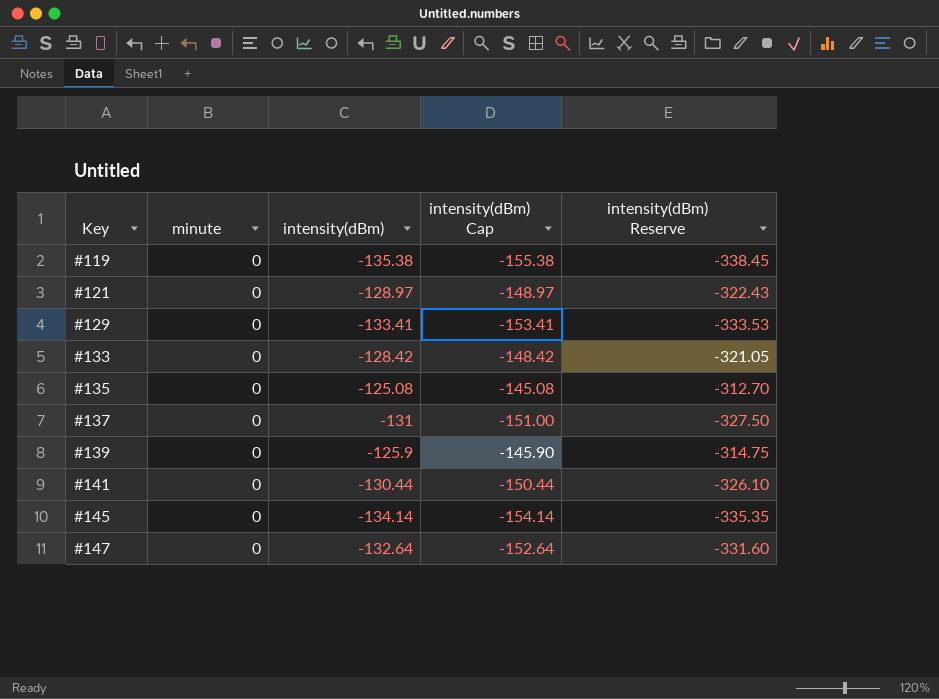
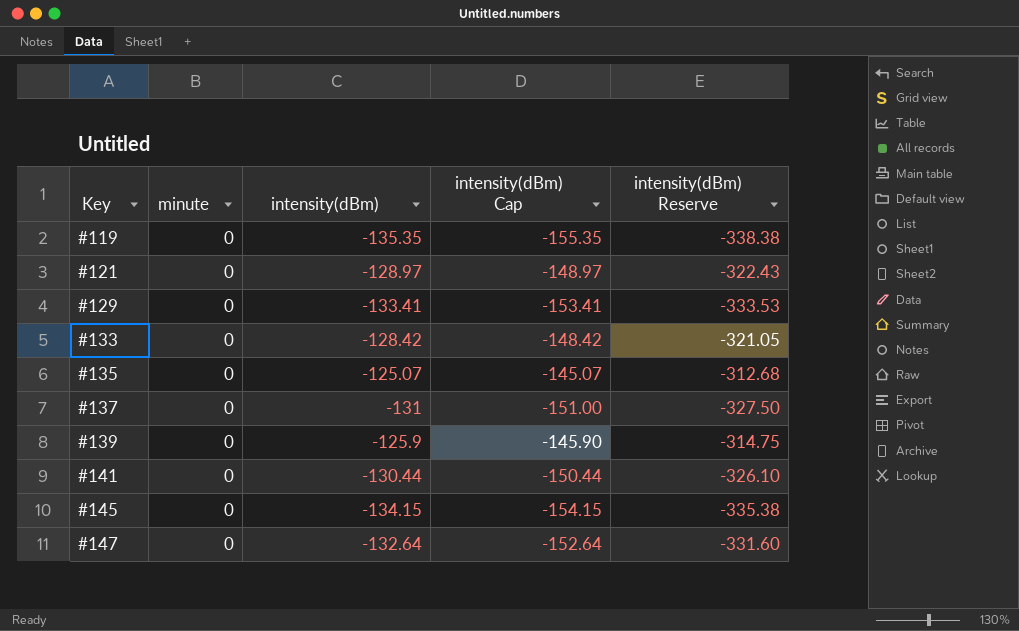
#119 | intensity(dBm): -135.38 -> -135.35
#119 | intensity(dBm) Cap: -155.38 -> -155.35
#119 | intensity(dBm) Reserve: -338.45 -> -338.38
#135 | intensity(dBm): -125.08 -> -125.07
#135 | intensity(dBm) Cap: -145.08 -> -145.07
#135 | intensity(dBm) Reserve: -312.70 -> -312.68
#145 | intensity(dBm): -134.14 -> -134.15
#145 | intensity(dBm) Cap: -154.14 -> -154.15
#145 | intensity(dBm) Reserve: -335.35 -> -335.38

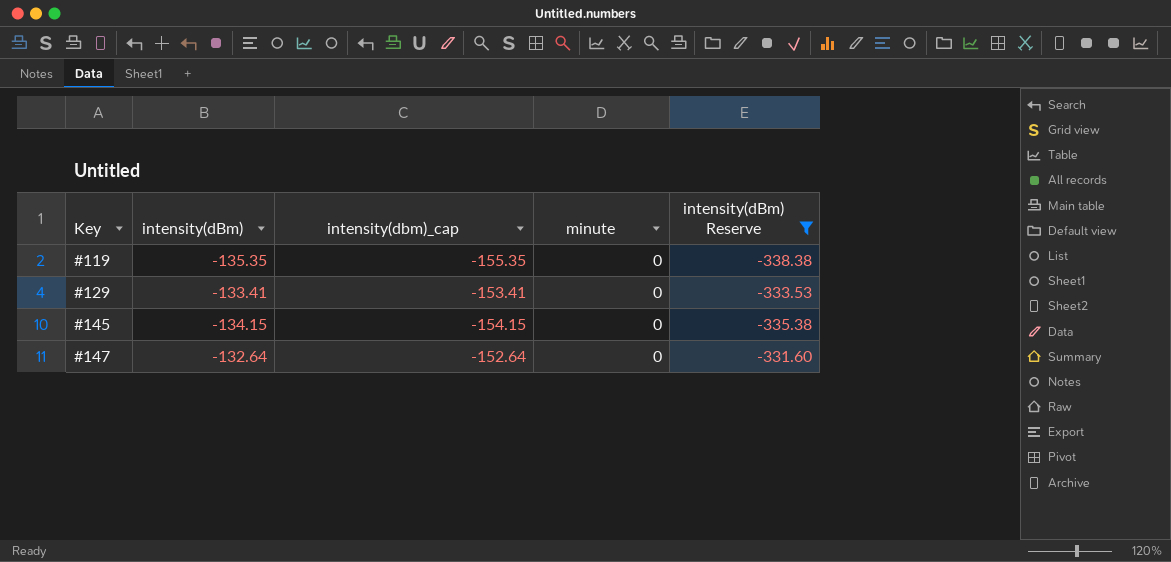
filter: none -> intensity(dBm) Reserve <= -331.60
column name: intensity(dBm) Cap -> intensity(dbm)_cap
column minute | position: 2 -> 4

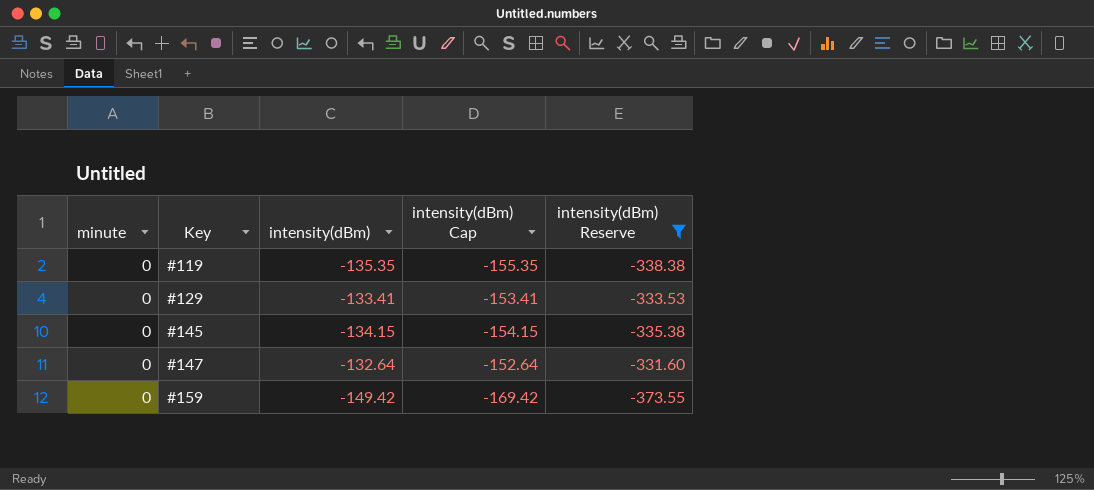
column minute | position: 4 -> 1
column name: intensity(dbm)_cap -> intensity(dBm) Cap
row #159: none -> 0 | -149.42 | -169.42 | -373.55

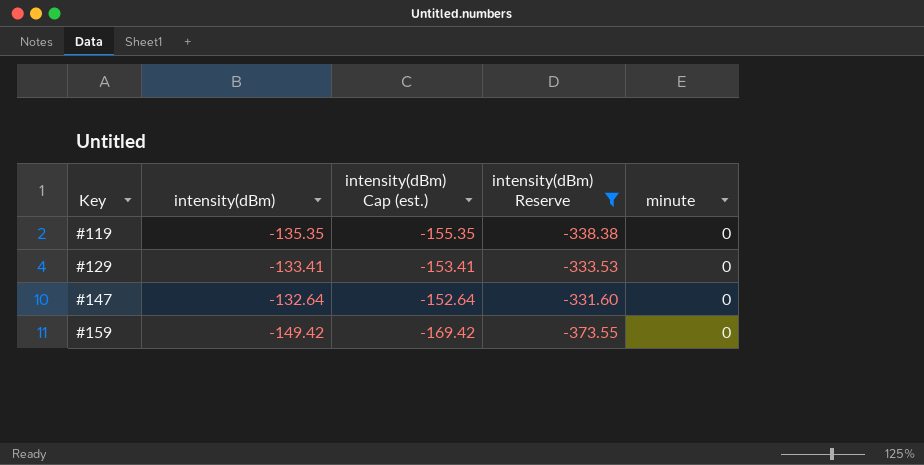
column name: intensity(dBm) Cap -> intensity(dBm) Cap (est.)
column minute | position: 1 -> 5
row #145: 0 | -134.15 | -154.15 | -335.38 -> none

